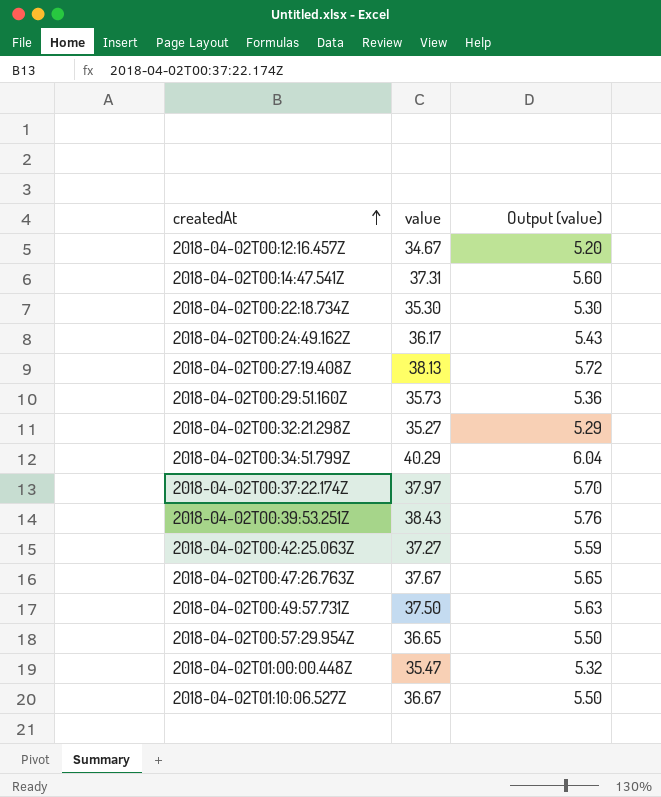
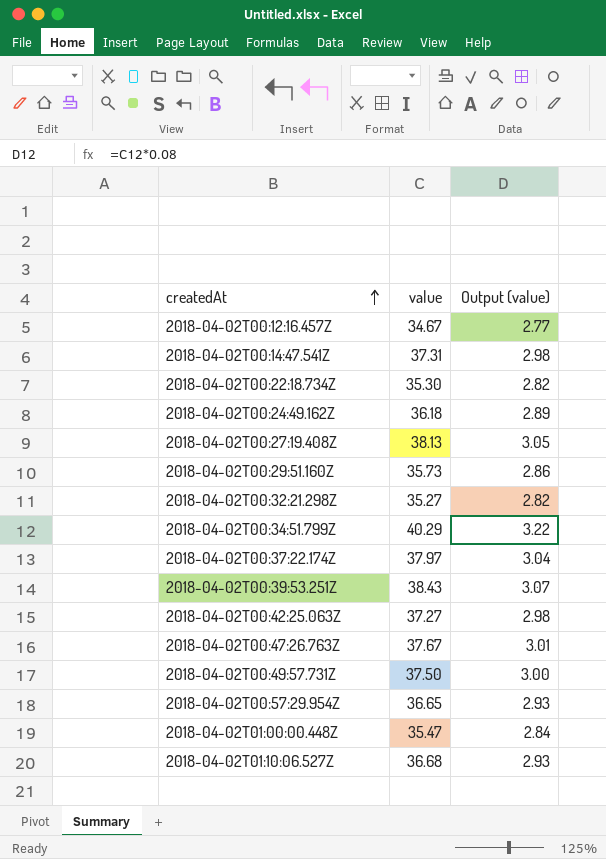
column Output (value) | formula: [value] * 0.15 -> [value] * 0.08
2018-04-02T00:24:49.162Z | value: 36.17 -> 36.18
2018-04-02T01:10:06.527Z | value: 36.67 -> 36.68

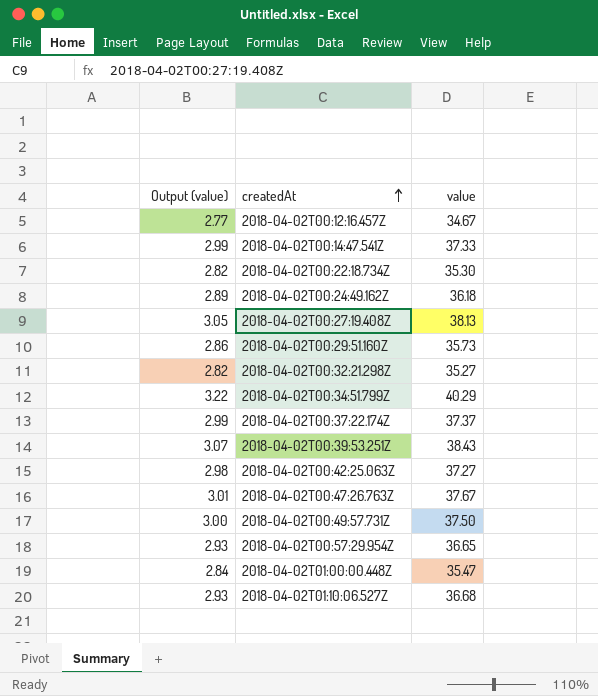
column Output (value) | position: 3 -> 1
2018-04-02T00:14:47.541Z | Output (value): 2.98 -> 2.99
2018-04-02T00:14:47.541Z | value: 37.31 -> 37.33
2018-04-02T00:37:22.174Z | Output (value): 3.04 -> 2.99
2018-04-02T00:37:22.174Z | value: 37.97 -> 37.37

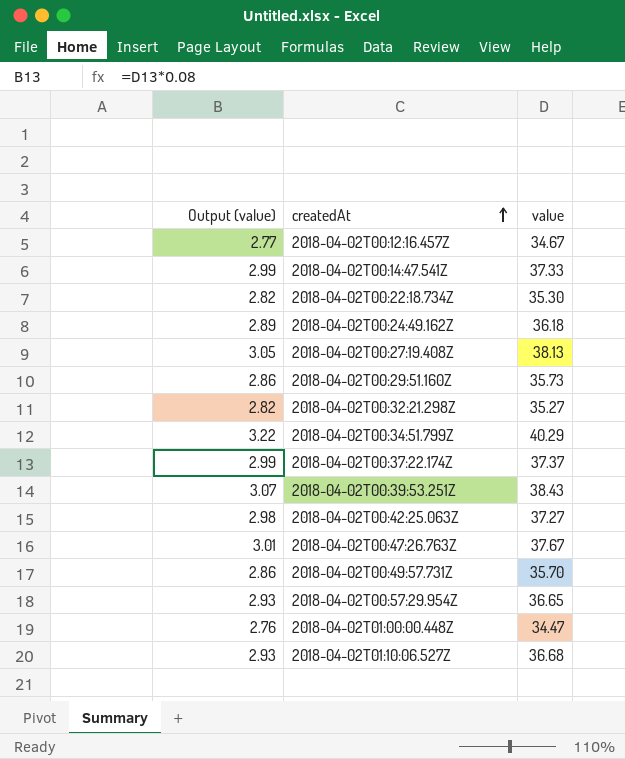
2018-04-02T00:49:57.731Z | Output (value): 3.00 -> 2.86
2018-04-02T00:49:57.731Z | value: 37.50 -> 35.70
2018-04-02T01:00:00.448Z | Output (value): 2.84 -> 2.76
2018-04-02T01:00:00.448Z | value: 35.47 -> 34.47

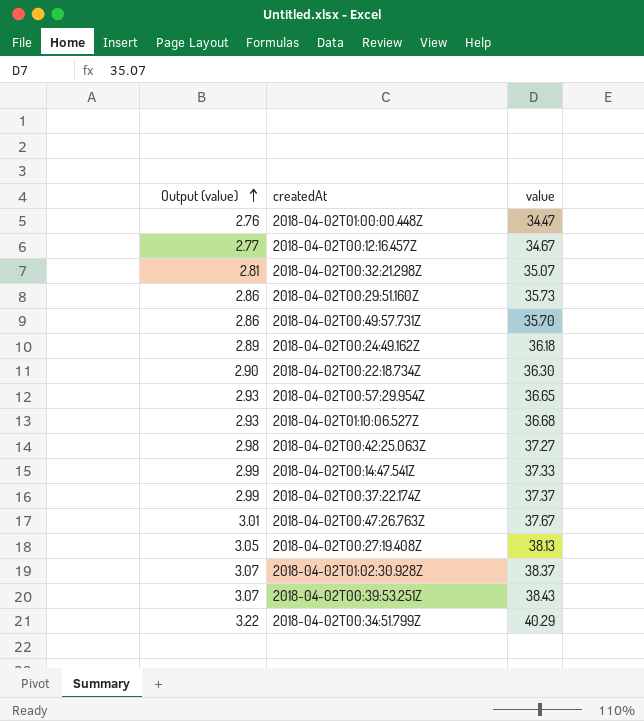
row order: createdAt ascending -> Output (value) ascending
2018-04-02T00:32:21.298Z | Output (value): 2.82 -> 2.81
2018-04-02T00:32:21.298Z | value: 35.27 -> 35.07
2018-04-02T00:22:18.734Z | Output (value): 2.82 -> 2.90
2018-04-02T00:22:18.734Z | value: 35.30 -> 36.30
row 2018-04-02T01:02:30.928Z: none -> 3.07 | 38.37

